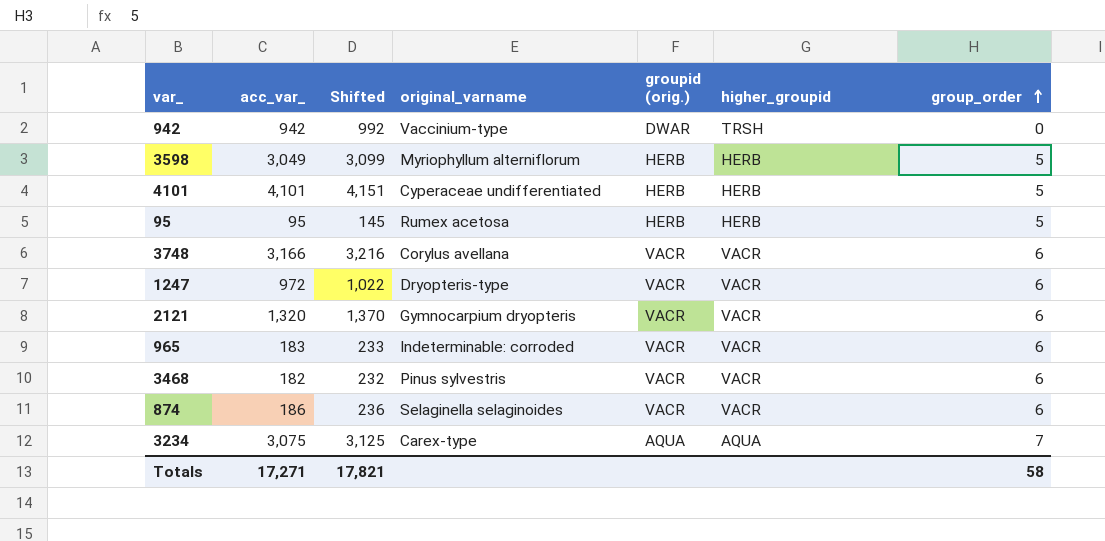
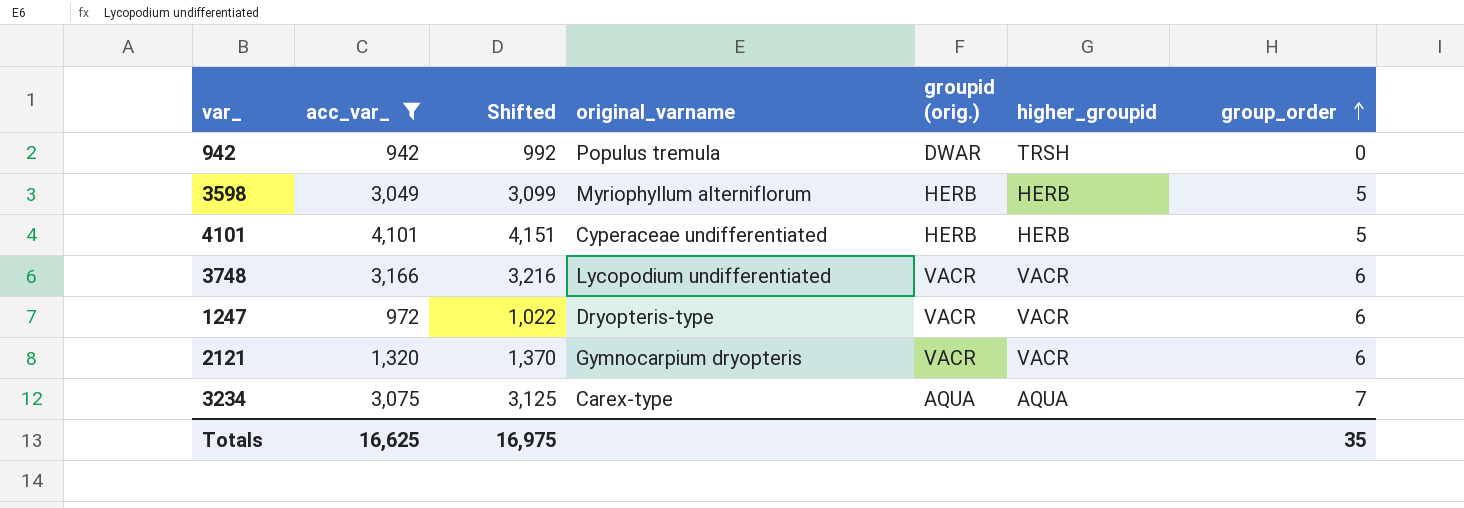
filter: none -> acc_var_ >= 942
942 | original_varname: Vaccinium-type -> Populus tremula
3748 | original_varname: Corylus avellana -> Lycopodium undifferentiated
Totals | acc_var_: 17,271 -> 16,625
Totals | Shifted: 17,821 -> 16,975
Totals | group_order: 58 -> 35

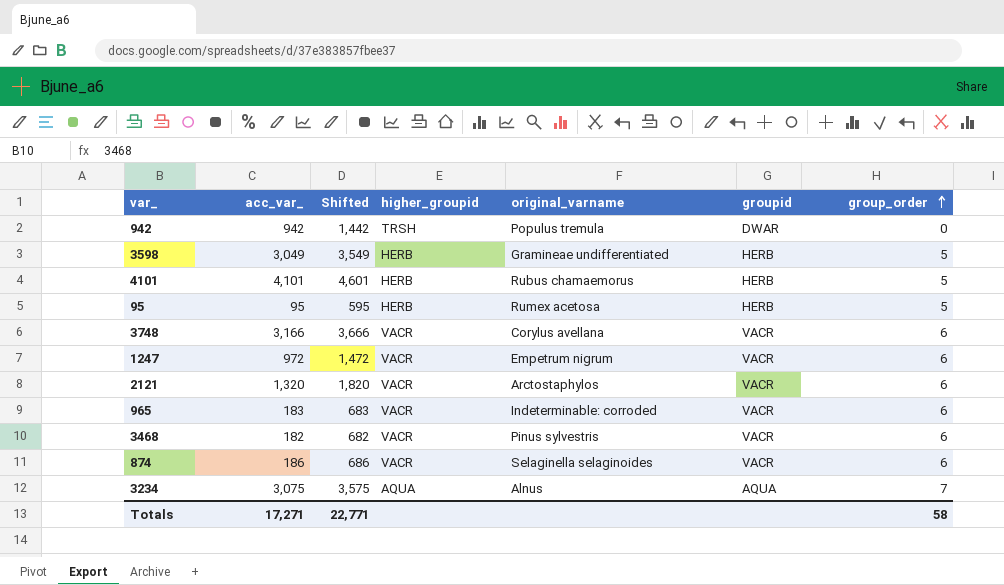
filter: acc_var_ >= 942 -> none
column Shifted | formula: [acc_var_] + 50 -> [acc_var_] + 500
column higher_groupid | position: 6 -> 4
column name: groupid (orig.) -> groupid
3598 | original_varname: Myriophyllum alterniflorum -> Gramineae undifferentiated
4101 | original_varname: Cyperaceae undifferentiated -> Rubus chamaemorus
3748 | original_varname: Lycopodium undifferentiated -> Corylus avellana
1247 | original_varname: Dryopteris-type -> Empetrum nigrum
2121 | original_varname: Gymnocarpium dryopteris -> Arctostaphylos
3234 | original_varname: Carex-type -> Alnus
Totals | acc_var_: 16,625 -> 17,271
Totals | Shifted: 16,975 -> 22,771
Totals | group_order: 35 -> 58

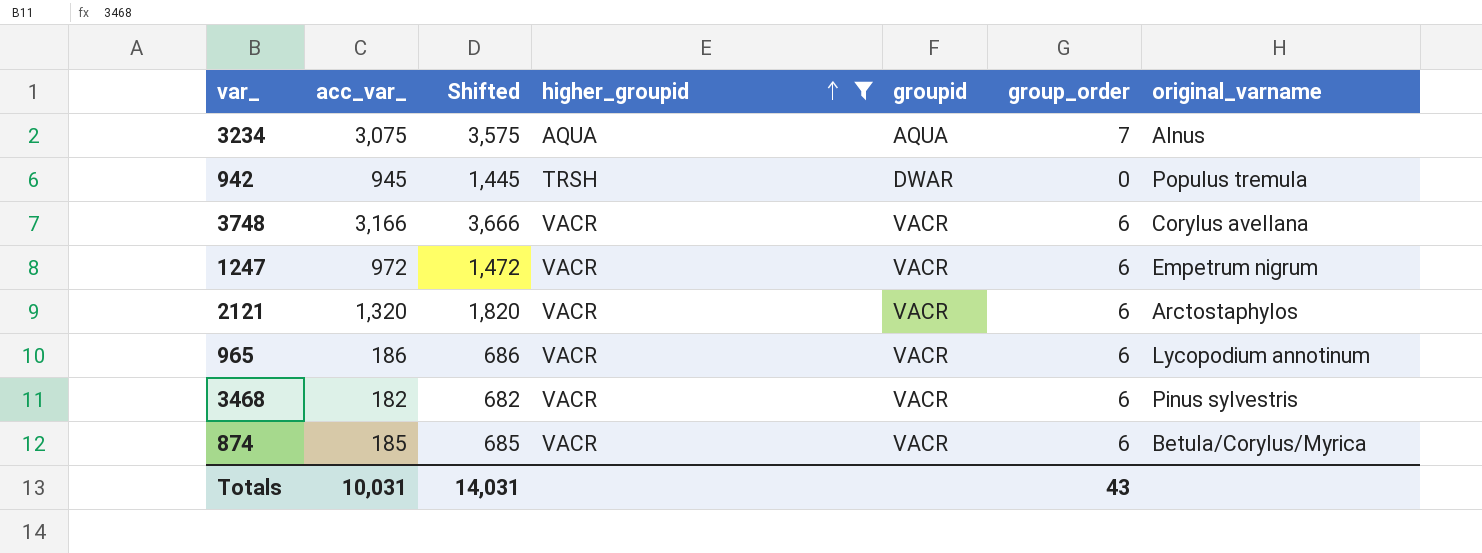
filter: none -> higher_groupid != HERB
row order: group_order ascending -> higher_groupid ascending
column original_varname | position: 5 -> 7
942 | acc_var_: 942 -> 945
942 | Shifted: 1,442 -> 1,445
965 | acc_var_: 183 -> 186
965 | Shifted: 683 -> 686
965 | original_varname: Indeterminable: corroded -> Lycopodium annotinum
874 | acc_var_: 186 -> 185
874 | Shifted: 686 -> 685
874 | original_varname: Selaginella selaginoides -> Betula/Corylus/Myrica
Totals | acc_var_: 17,271 -> 10,031
Totals | Shifted: 22,771 -> 14,031
Totals | group_order: 58 -> 43

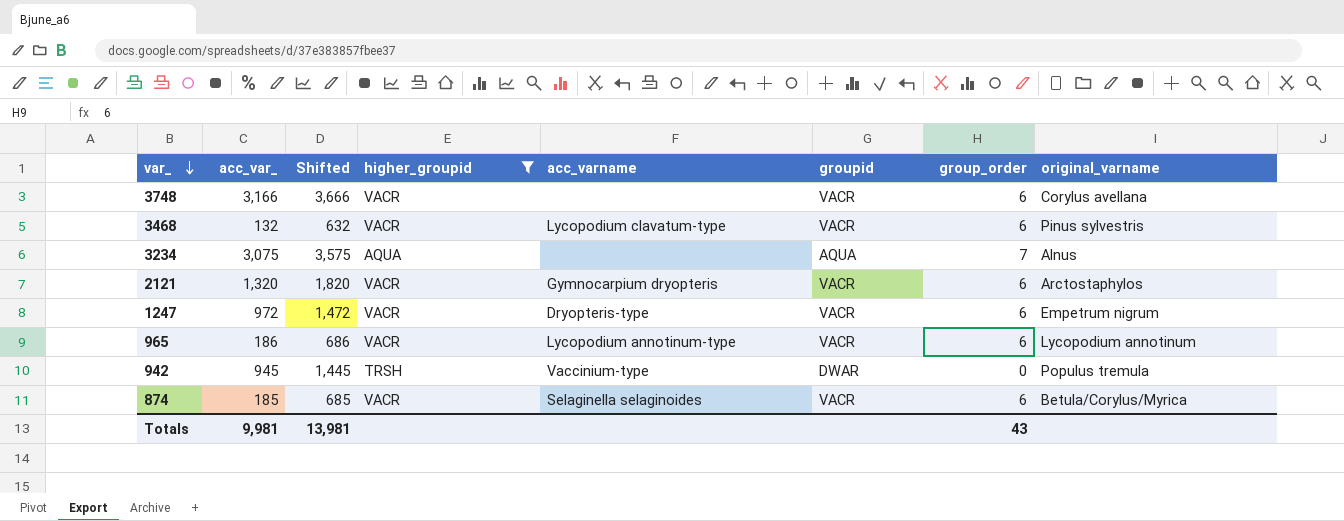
row order: higher_groupid ascending -> var_ descending
column acc_varname | position: none -> 5
3468 | acc_var_: 182 -> 132
3468 | Shifted: 682 -> 632
Totals | acc_var_: 10,031 -> 9,981
Totals | Shifted: 14,031 -> 13,981

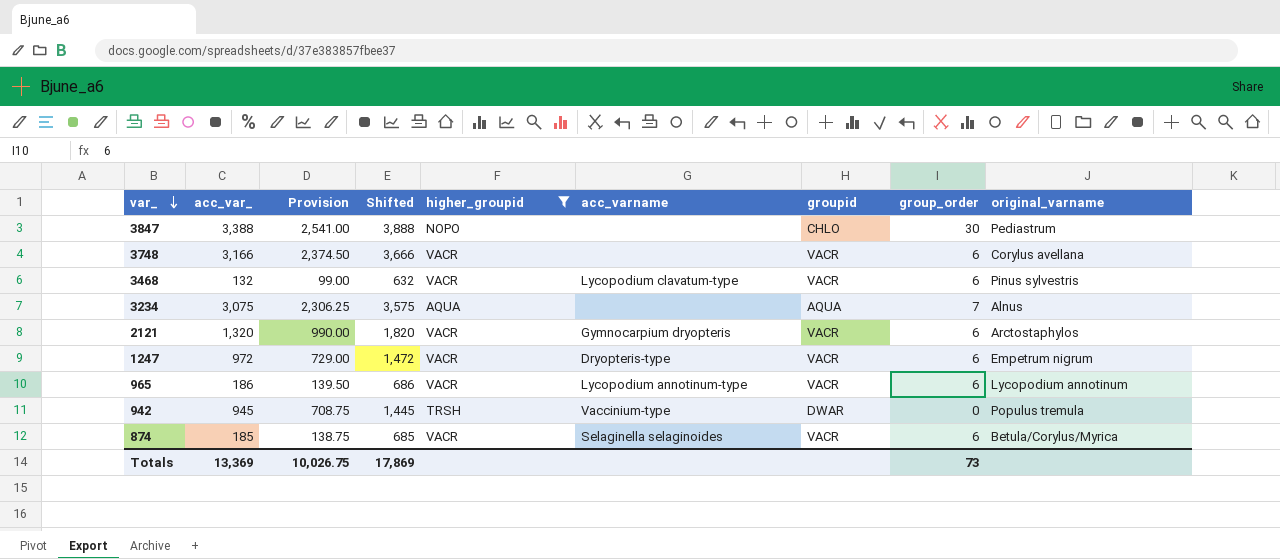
column Provision | formula: none -> [acc_var_] * 0.75
row 3847: none -> 3,388 | 2,541.00 | 3,888 | NOPO | none | CHLO | 30 | Pediastrum
Totals | acc_var_: 9,981 -> 13,369
Totals | Shifted: 13,981 -> 17,869
Totals | group_order: 43 -> 73

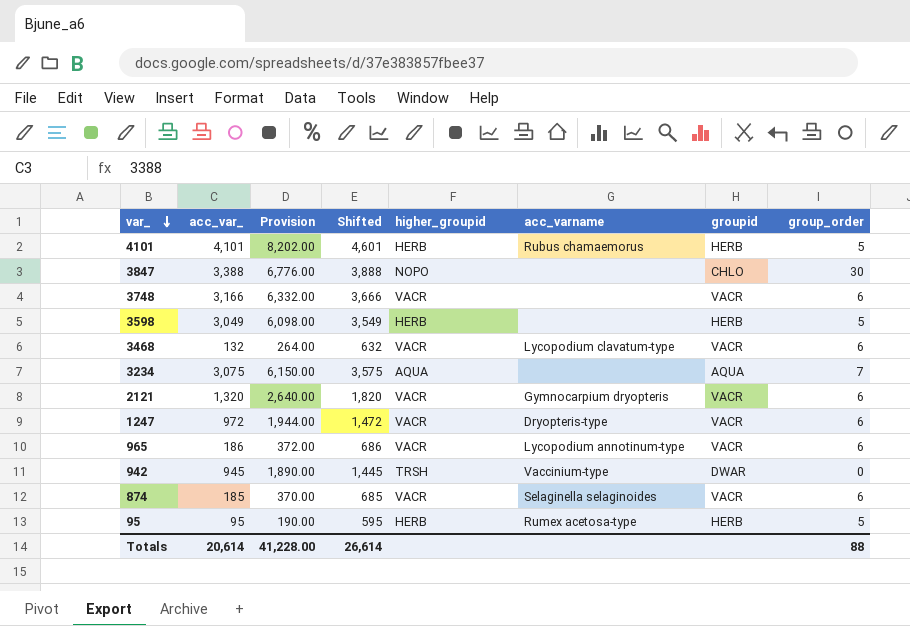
filter: higher_groupid != HERB -> none
column original_varname | position: 9 -> none
column Provision | formula: [acc_var_] * 0.75 -> [acc_var_] * 2
Totals | acc_var_: 13,369 -> 20,614
Totals | Provision: 10,026.75 -> 41,228.00
Totals | Shifted: 17,869 -> 26,614
Totals | group_order: 73 -> 88

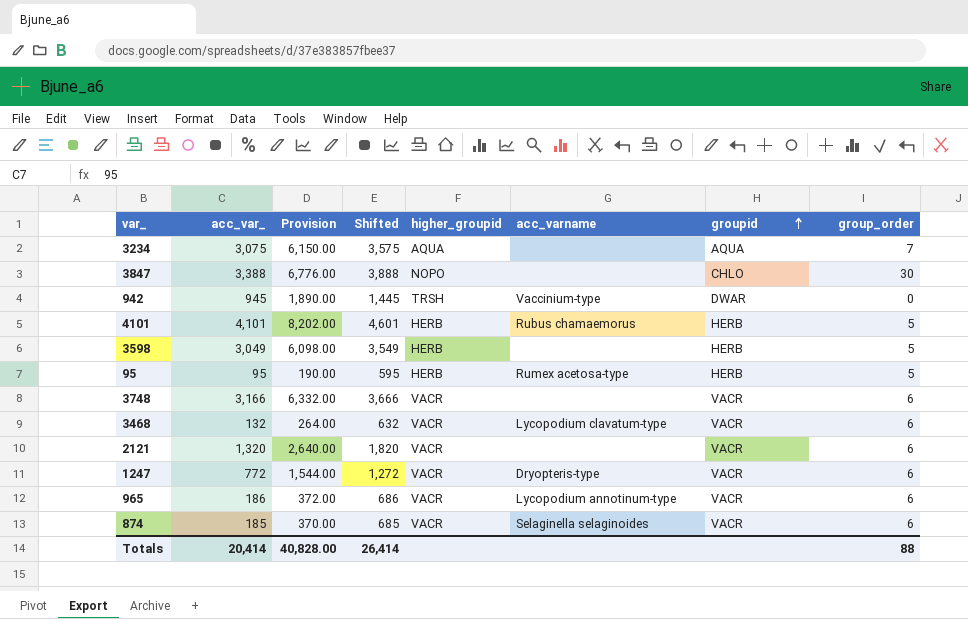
row order: var_ descending -> groupid ascending
2121 | acc_varname: Gymnocarpium dryopteris -> none
1247 | acc_var_: 972 -> 772
1247 | Provision: 1,944.00 -> 1,544.00
1247 | Shifted: 1,472 -> 1,272
Totals | acc_var_: 20,614 -> 20,414
Totals | Provision: 41,228.00 -> 40,828.00
Totals | Shifted: 26,614 -> 26,414

